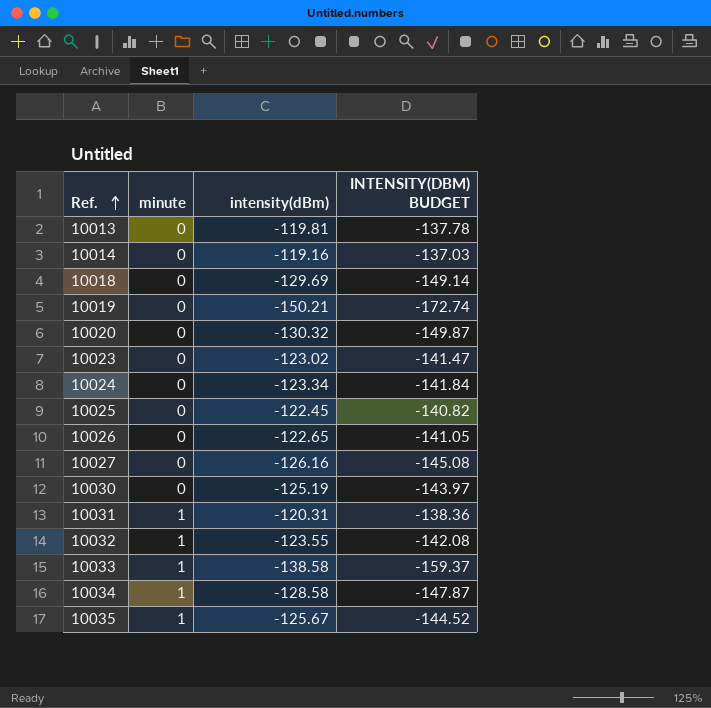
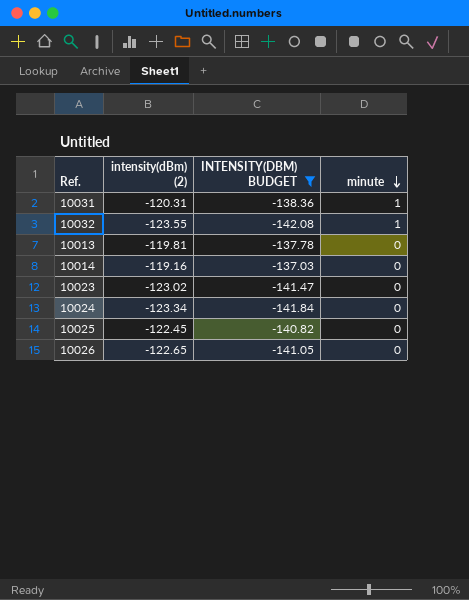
filter: none -> INTENSITY(DBM) BUDGET >= -142.08
row order: Ref. ascending -> minute descending
column name: intensity(dBm) -> intensity(dBm) (2)
column minute | position: 2 -> 4

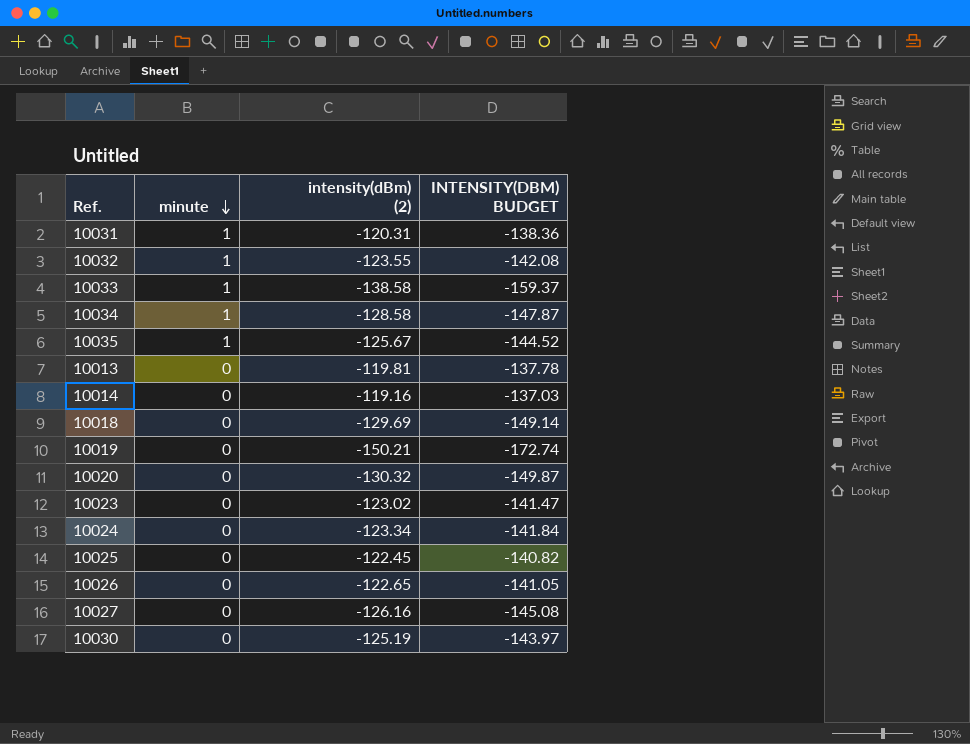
filter: INTENSITY(DBM) BUDGET >= -142.08 -> none
column minute | position: 4 -> 2

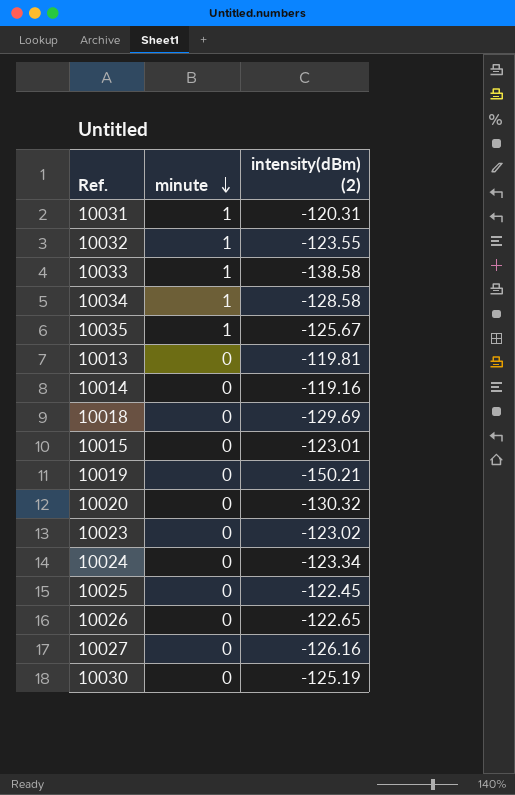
column INTENSITY(DBM) BUDGET | formula: [intensity(dBm) (2)] * 1.15 -> none
row 10015: none -> 0 | -123.01

